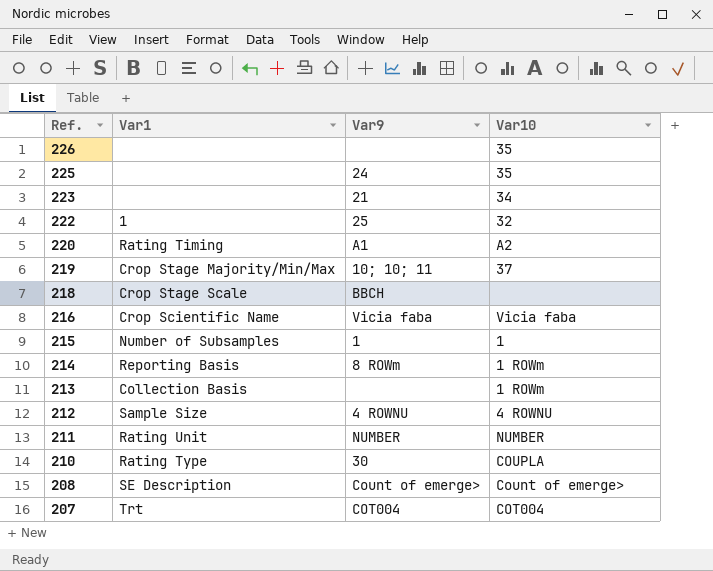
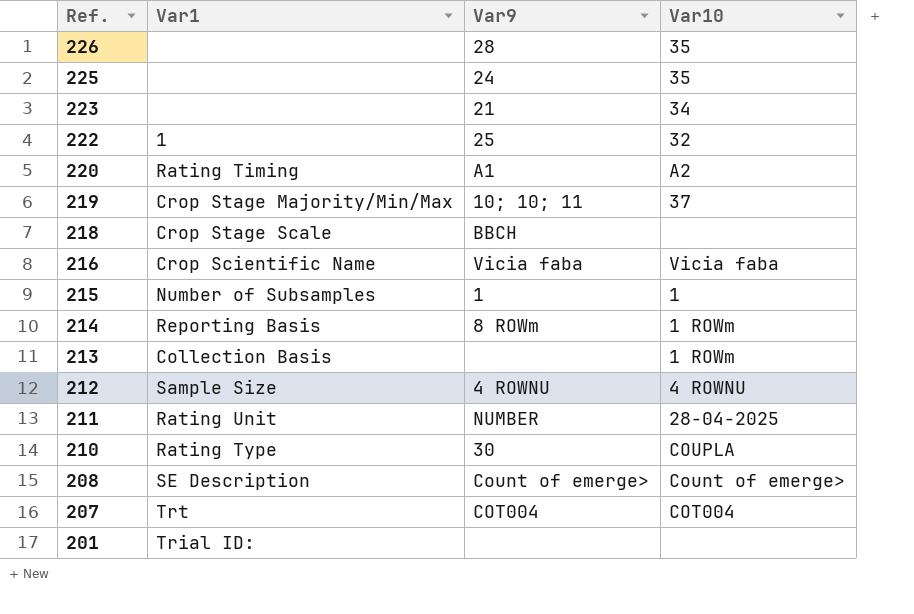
226 | Var9: none -> 28
211 | Var10: NUMBER -> 28-04-2025
row 201: none -> Trial ID: | none | none

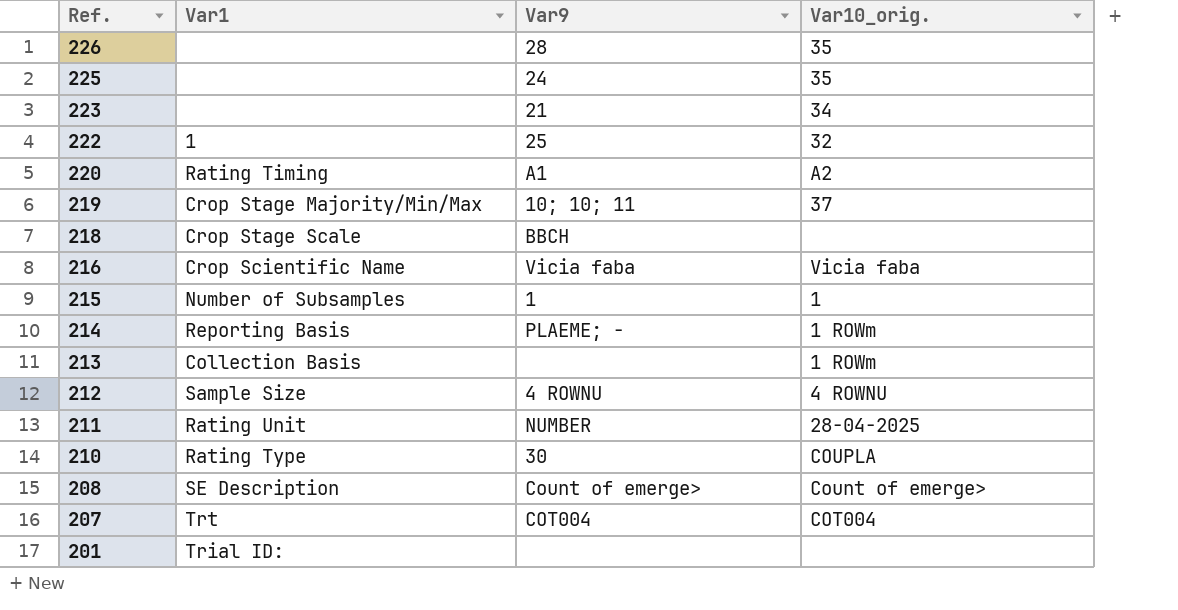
column name: Var10 -> Var10_orig.
214 | Var9: 8 ROWm -> PLAEME; -

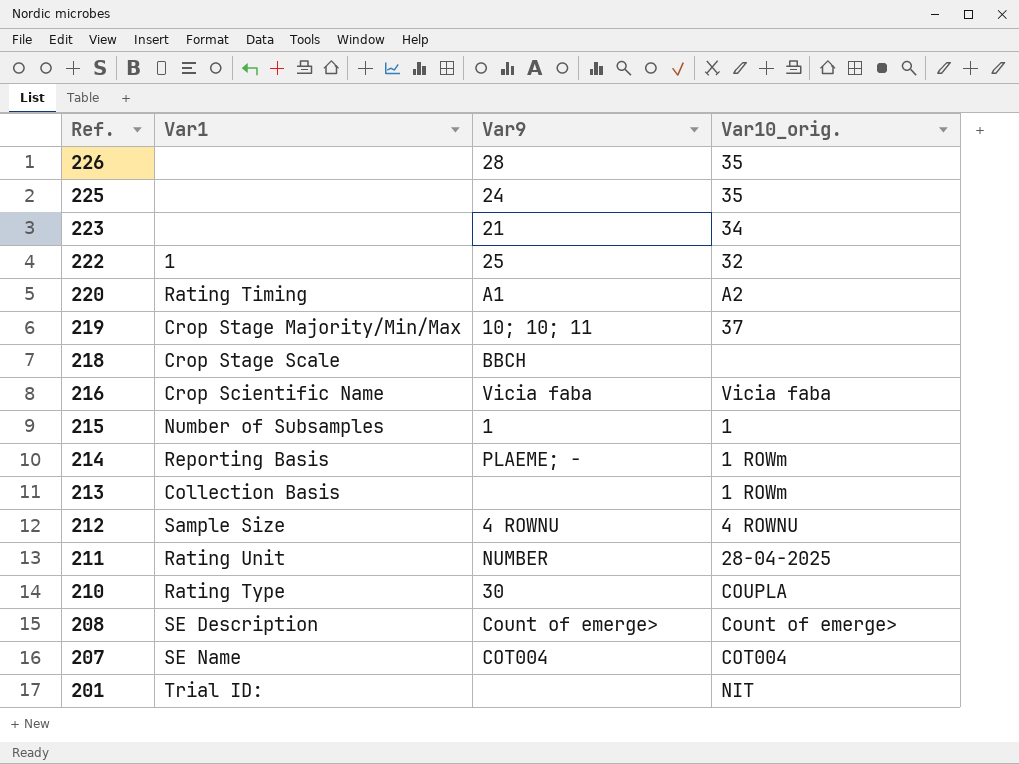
207 | Var1: Trt -> SE Name
201 | Var10_orig.: none -> NIT

